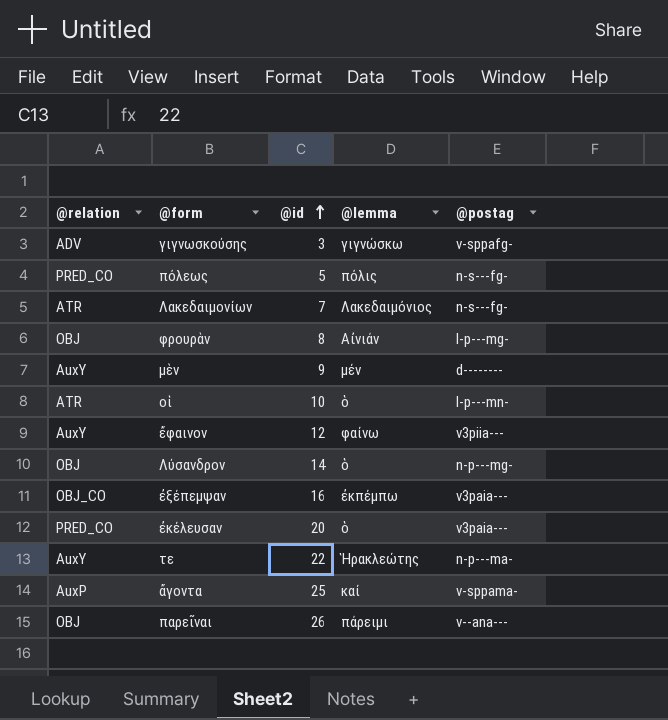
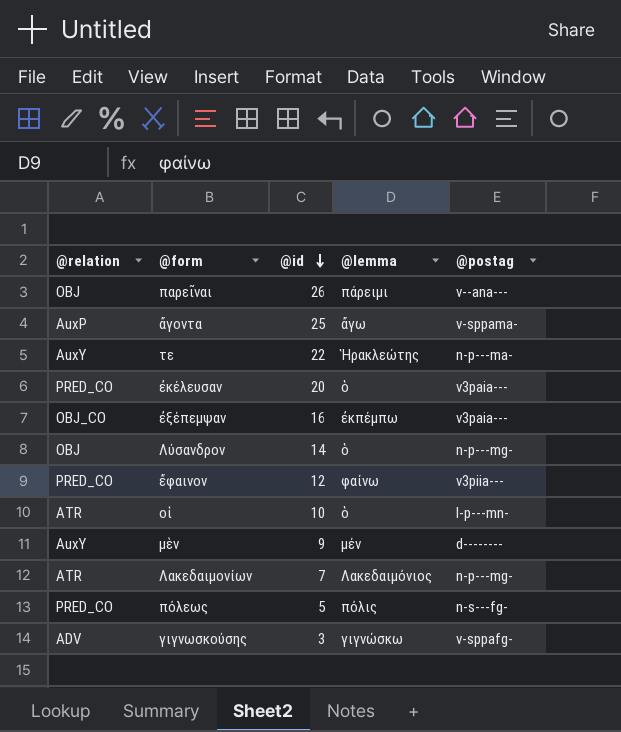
row order: @id ascending -> @id descending
row φρουρὰν: OBJ | 8 | Αἰνιάν | l-p---mg- -> none
ἄγοντα | @lemma: καί -> ἄγω
ἔφαινον | @relation: AuxY -> PRED_CO
Λακεδαιμονίων | @postag: n-s---fg- -> n-p---mg-

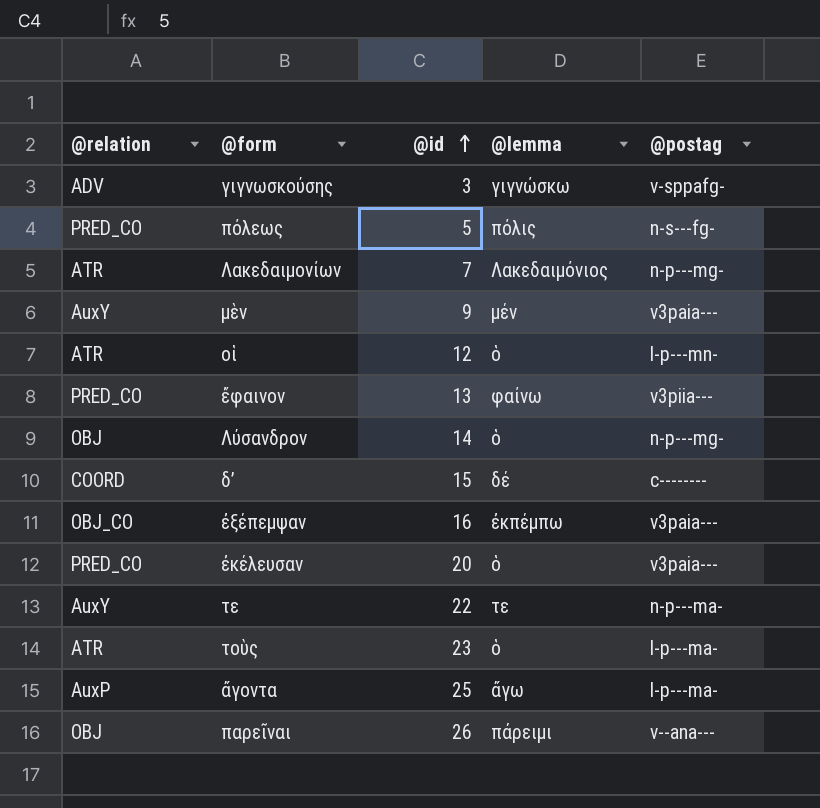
row order: @id descending -> @id ascending
μὲν | @postag: d-------- -> v3paia---
οἱ | @id: 10 -> 12
ἔφαινον | @id: 12 -> 13
row δʼ: none -> COORD | 15 | δέ | c--------
τε | @lemma: Ἡρακλεώτης -> τε
row τοὺς: none -> ATR | 23 | ὁ | l-p---ma-
ἄγοντα | @postag: v-sppama- -> l-p---ma-

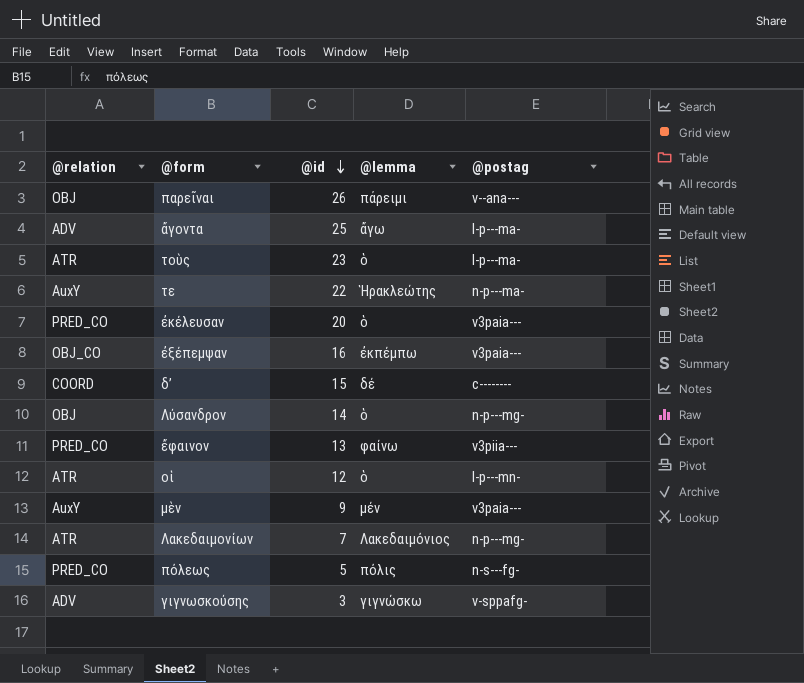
row order: @id ascending -> @id descending
ἄγοντα | @relation: AuxP -> ADV
τε | @lemma: τε -> Ἡρακλεώτης

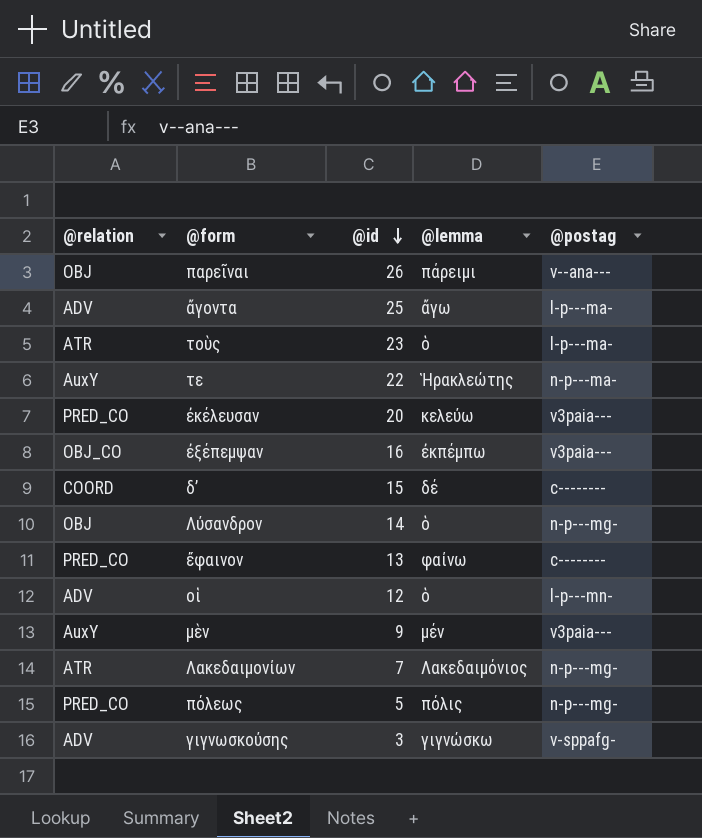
ἐκέλευσαν | @lemma: ὁ -> κελεύω
ἔφαινον | @postag: v3piia--- -> c--------
οἱ | @relation: ATR -> ADV
πόλεως | @postag: n-s---fg- -> n-p---mg-

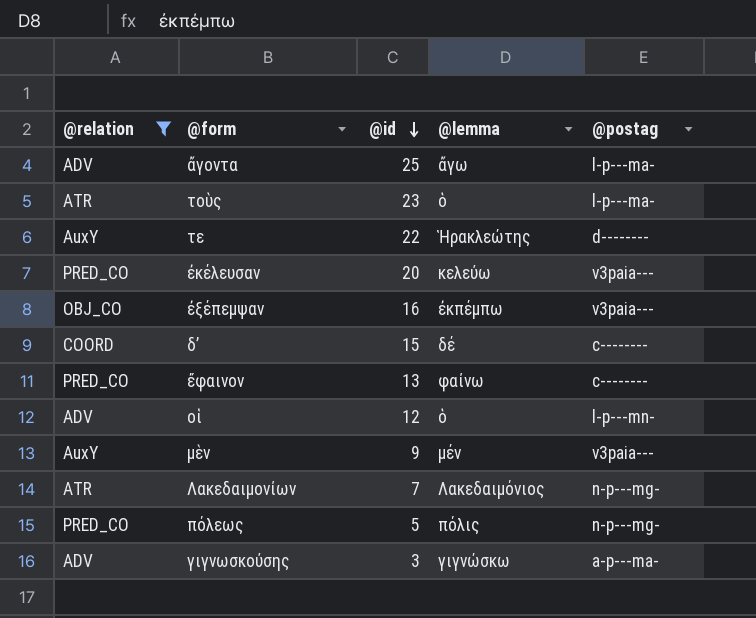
filter: none -> @relation != OBJ
τε | @postag: n-p---ma- -> d--------
γιγνωσκούσης | @postag: v-sppafg- -> a-p---ma-

